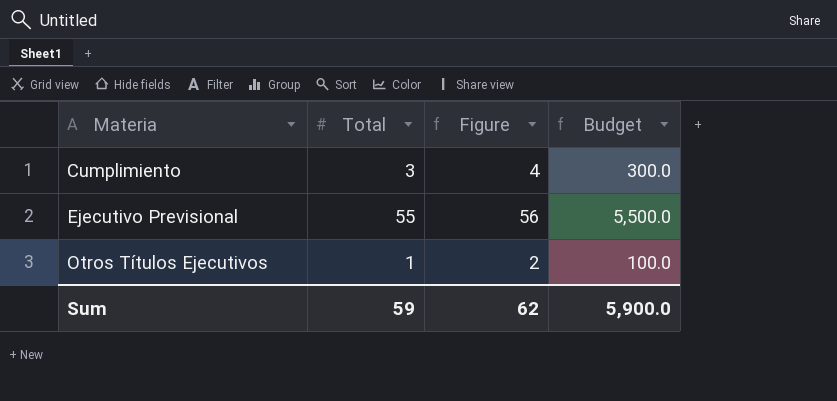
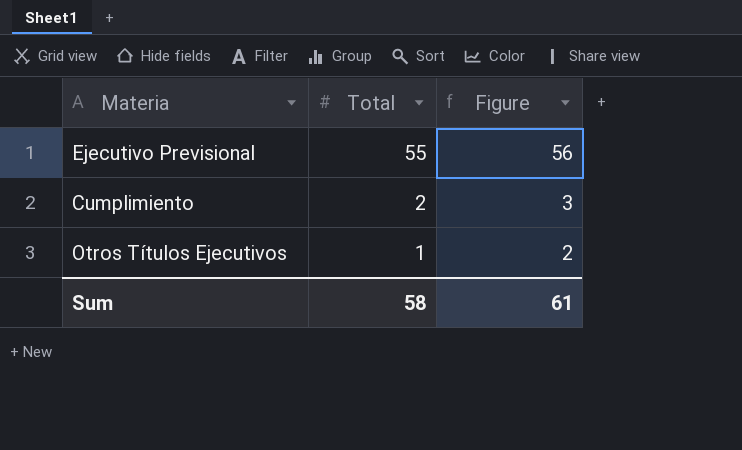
row order: Materia ascending -> Total descending
column Budget | formula: [Total] * 100 -> none
Cumplimiento | Total: 3 -> 2
Cumplimiento | Figure: 4 -> 3
Sum | Total: 59 -> 58
Sum | Figure: 62 -> 61

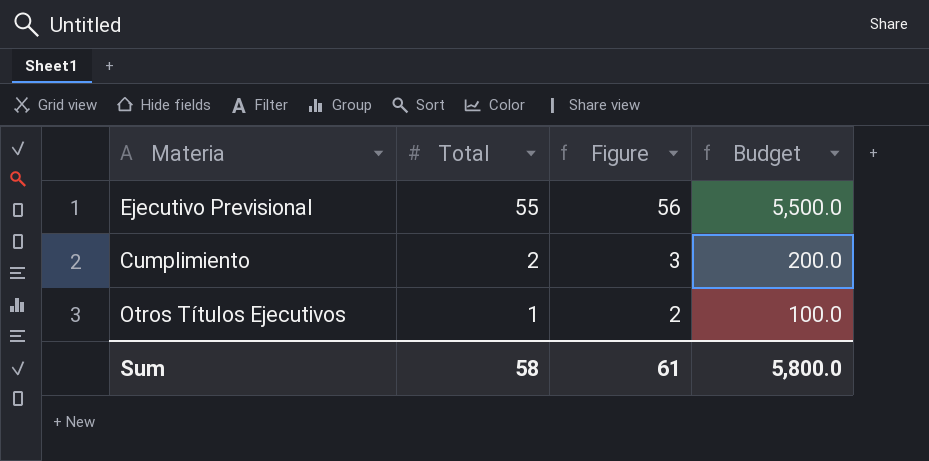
column Budget | formula: none -> [Total] * 100

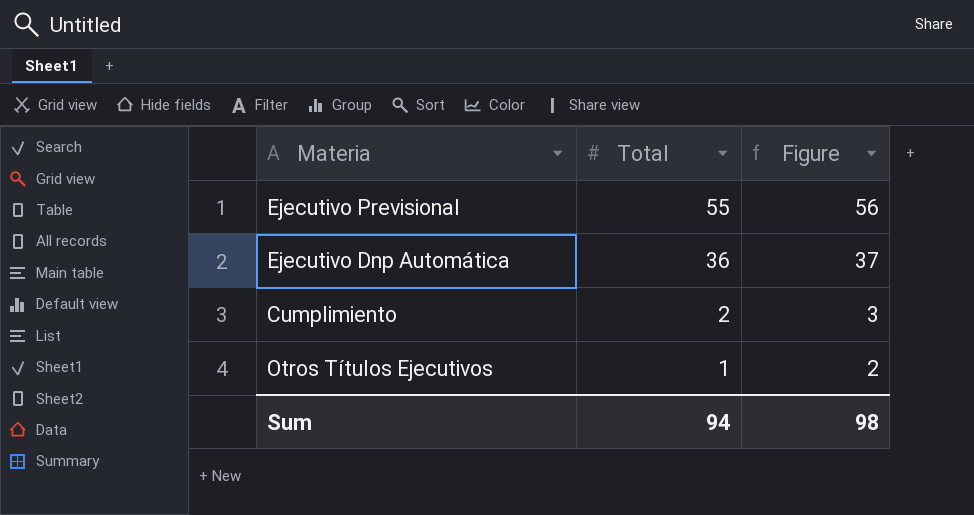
column Budget | formula: [Total] * 100 -> none
row Ejecutivo Dnp Automática: none -> 36 | 37
Sum | Total: 58 -> 94
Sum | Figure: 61 -> 98

